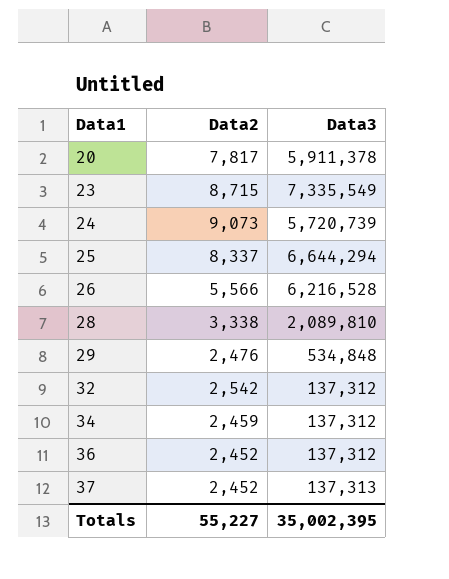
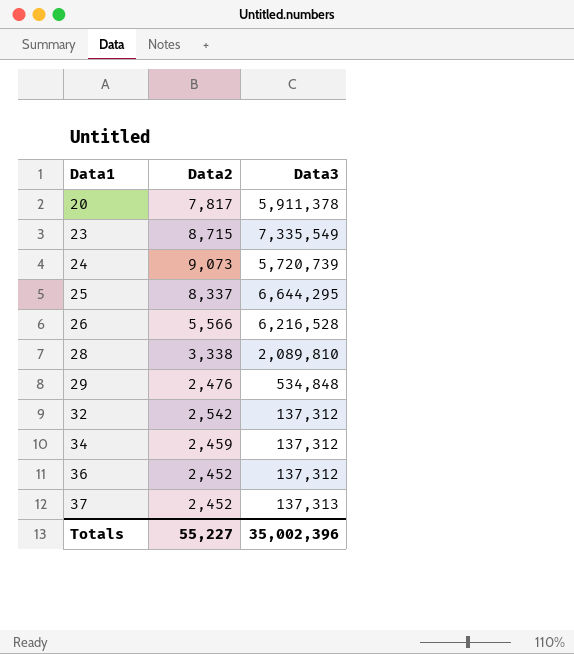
25 | Data3: 6,644,294 -> 6,644,295
Totals | Data3: 35,002,395 -> 35,002,396

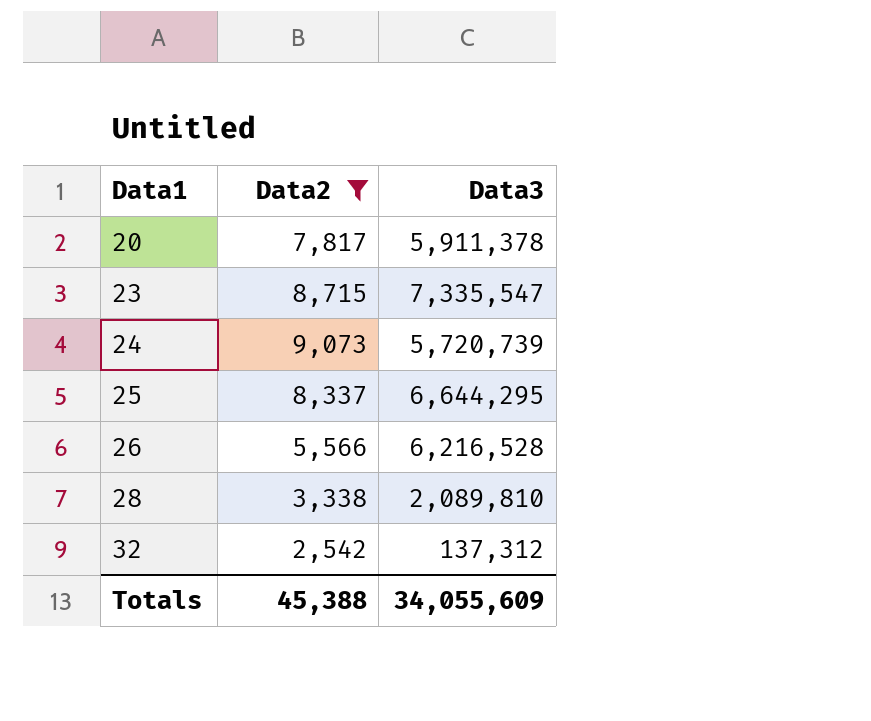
filter: none -> Data2 >= 2,542
23 | Data3: 7,335,549 -> 7,335,547
Totals | Data2: 55,227 -> 45,388
Totals | Data3: 35,002,396 -> 34,055,609

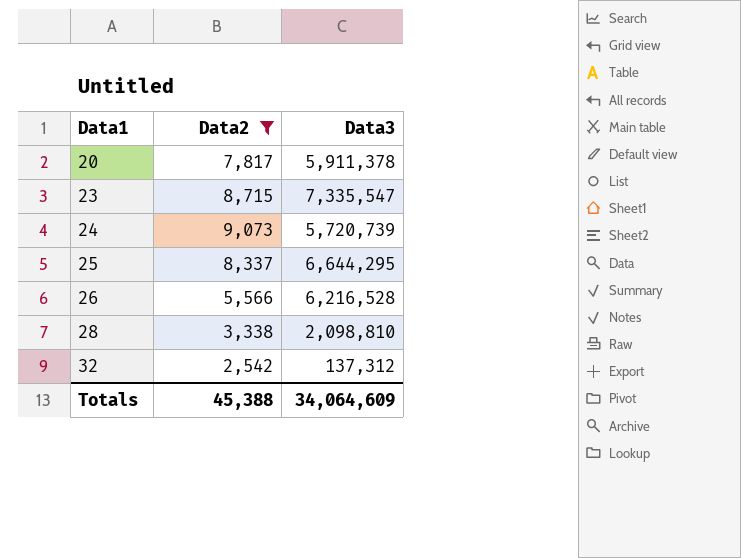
28 | Data3: 2,089,810 -> 2,098,810
Totals | Data3: 34,055,609 -> 34,064,609

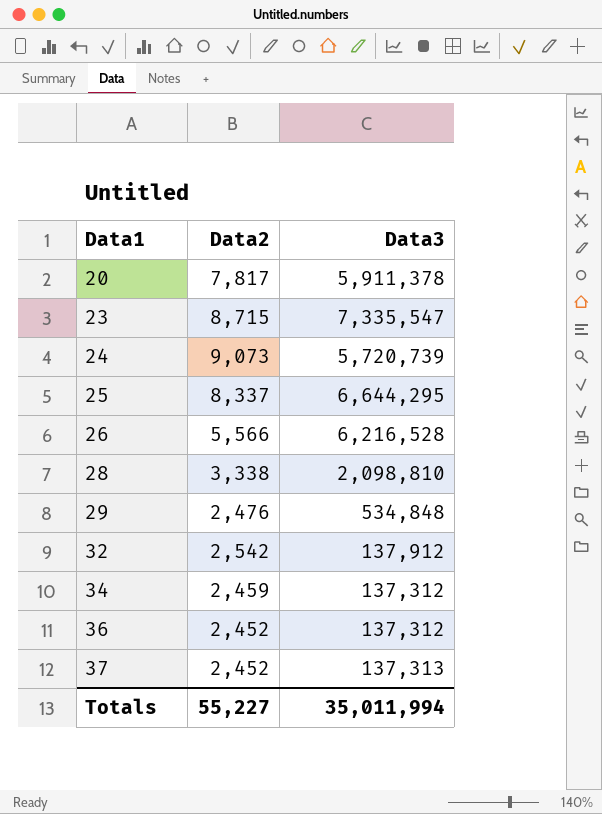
filter: Data2 >= 2,542 -> none
32 | Data3: 137,312 -> 137,912
Totals | Data2: 45,388 -> 55,227
Totals | Data3: 34,064,609 -> 35,011,994

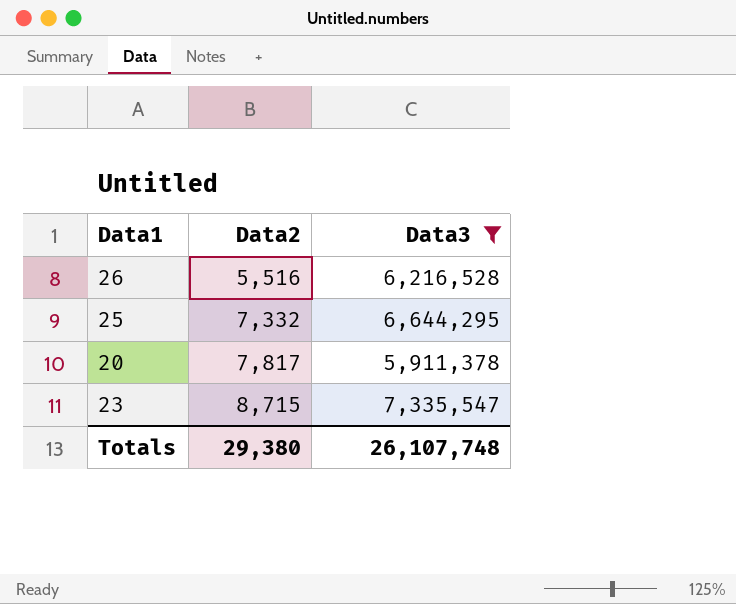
filter: none -> Data3 >= 5,911,378
row order: Data1 ascending -> Data2 ascending
26 | Data2: 5,566 -> 5,516
25 | Data2: 8,337 -> 7,332
Totals | Data2: 55,227 -> 29,380
Totals | Data3: 35,011,994 -> 26,107,748

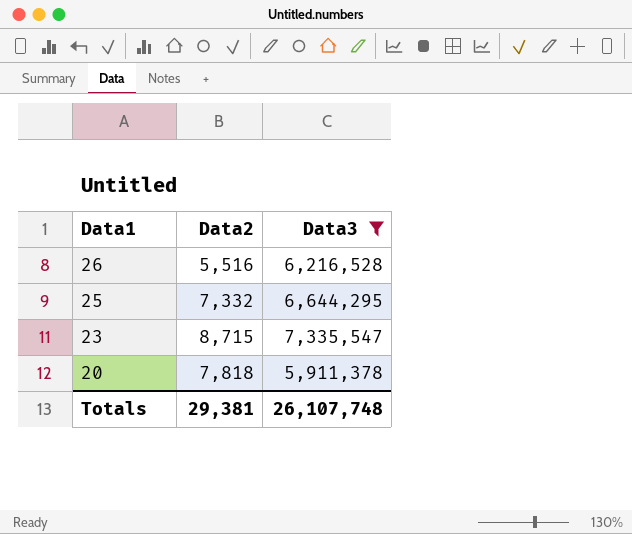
row order: Data2 ascending -> Data1 descending
20 | Data2: 7,817 -> 7,818
Totals | Data2: 29,380 -> 29,381

